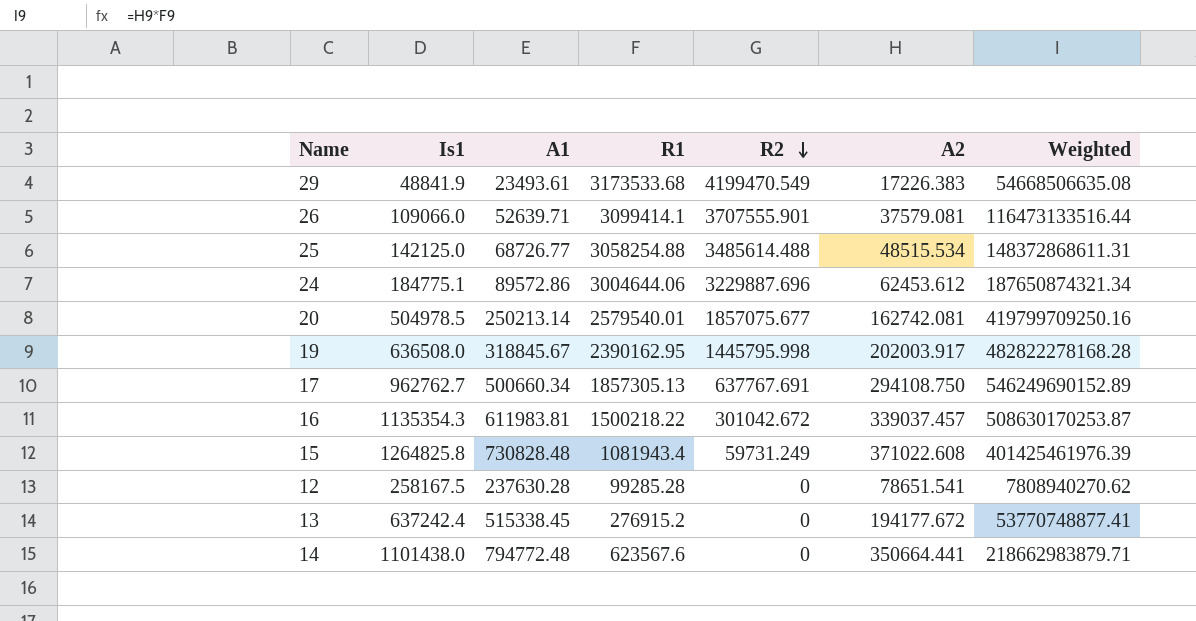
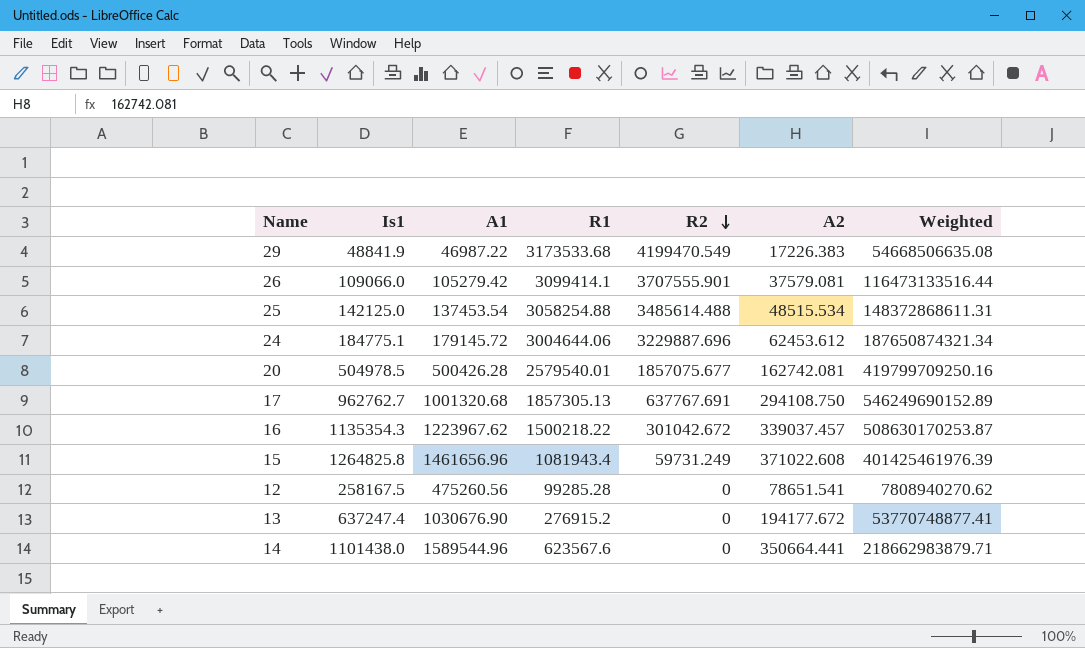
row 19: 636508.0 | 318845.67 | 2390162.95 | 1445795.998 | 202003.917 | 482822278168.28 -> none
29 | A1: 23493.61 -> 46987.22
26 | A1: 52639.71 -> 105279.42
25 | A1: 68726.77 -> 137453.54
24 | A1: 89572.86 -> 179145.72
20 | A1: 250213.14 -> 500426.28
17 | A1: 500660.34 -> 1001320.68
16 | A1: 611983.81 -> 1223967.62
15 | A1: 730828.48 -> 1461656.96
12 | A1: 237630.28 -> 475260.56
13 | Is1: 637242.4 -> 637247.4
13 | A1: 515338.45 -> 1030676.90
14 | A1: 794772.48 -> 1589544.96

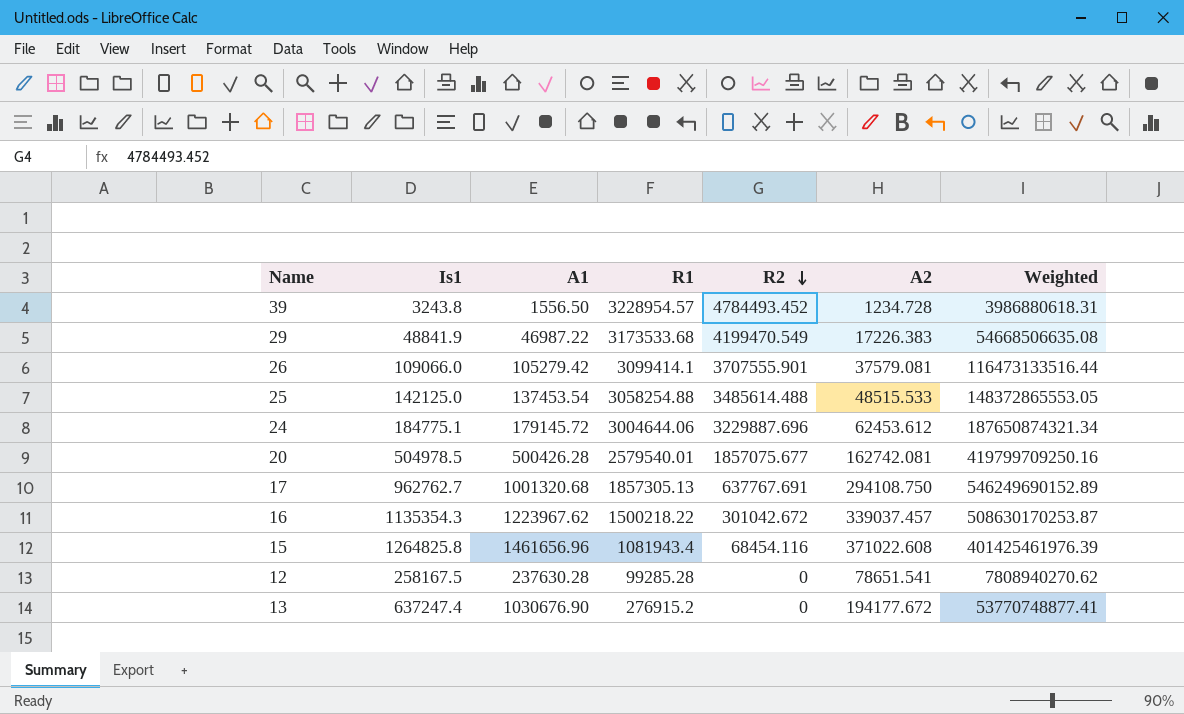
row 14: 1101438.0 | 1589544.96 | 623567.6 | 0 | 350664.441 | 218662983879.71 -> none
row 39: none -> 3243.8 | 1556.50 | 3228954.57 | 4784493.452 | 1234.728 | 3986880618.31
25 | A2: 48515.534 -> 48515.533
25 | Weighted: 148372868611.31 -> 148372865553.05
15 | R2: 59731.249 -> 68454.116
12 | A1: 475260.56 -> 237630.28

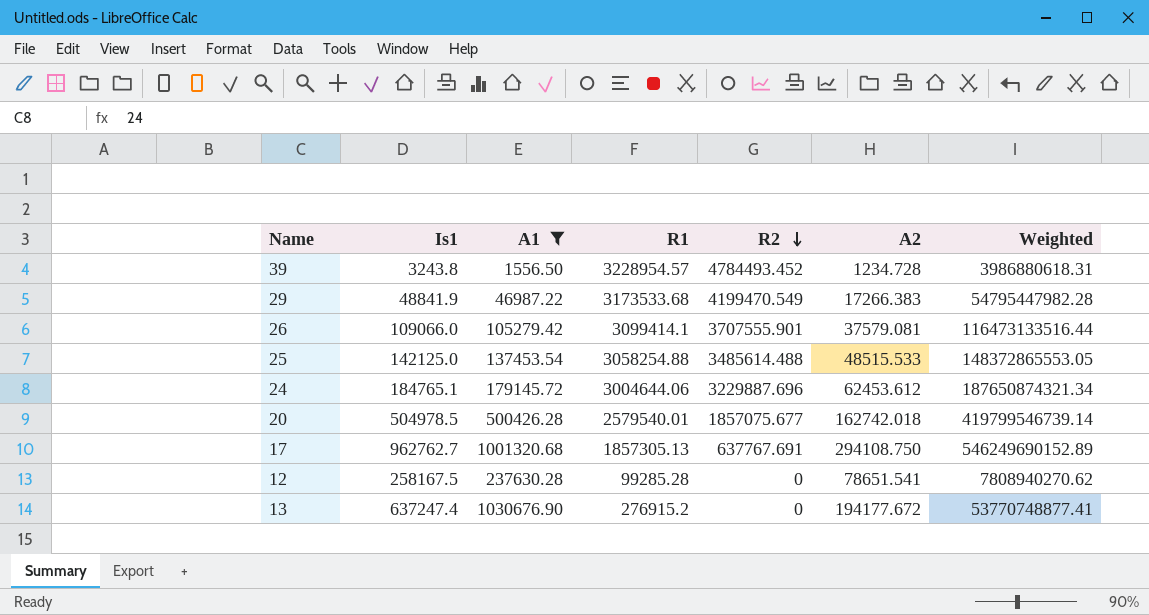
filter: none -> A1 <= 1030676.90
29 | A2: 17226.383 -> 17266.383
29 | Weighted: 54668506635.08 -> 54795447982.28
24 | Is1: 184775.1 -> 184765.1
20 | A2: 162742.081 -> 162742.018
20 | Weighted: 419799709250.16 -> 419799546739.14

